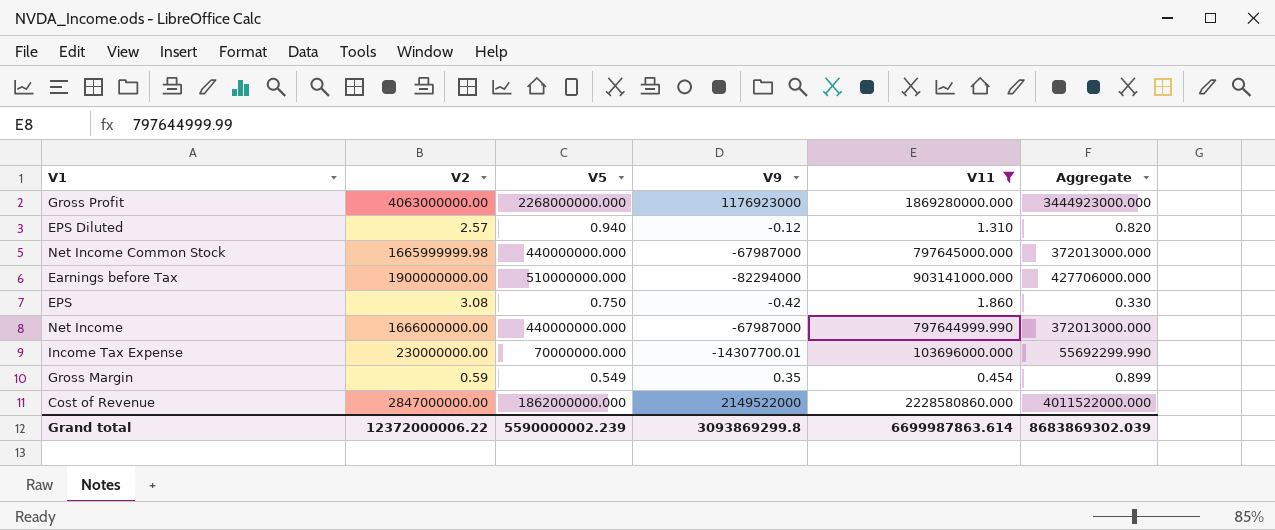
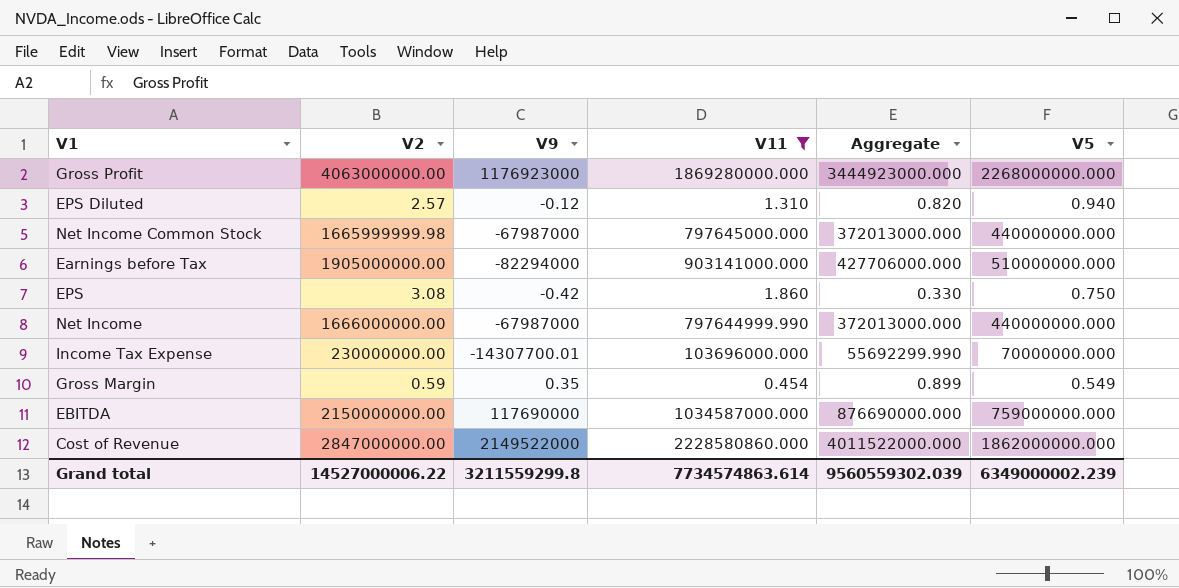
column V5 | position: 3 -> 6
Earnings before Tax | V2: 1900000000.00 -> 1905000000.00
row EBITDA: none -> 2150000000.00 | 117690000 | 1034587000.000 | 876690000.000 | 759000000.000
Grand total | V2: 12372000006.22 -> 14527000006.22
Grand total | V9: 3093869299.8 -> 3211559299.8
Grand total | V11: 6699987863.614 -> 7734574863.614
Grand total | Aggregate: 8683869302.039 -> 9560559302.039
Grand total | V5: 5590000002.239 -> 6349000002.239

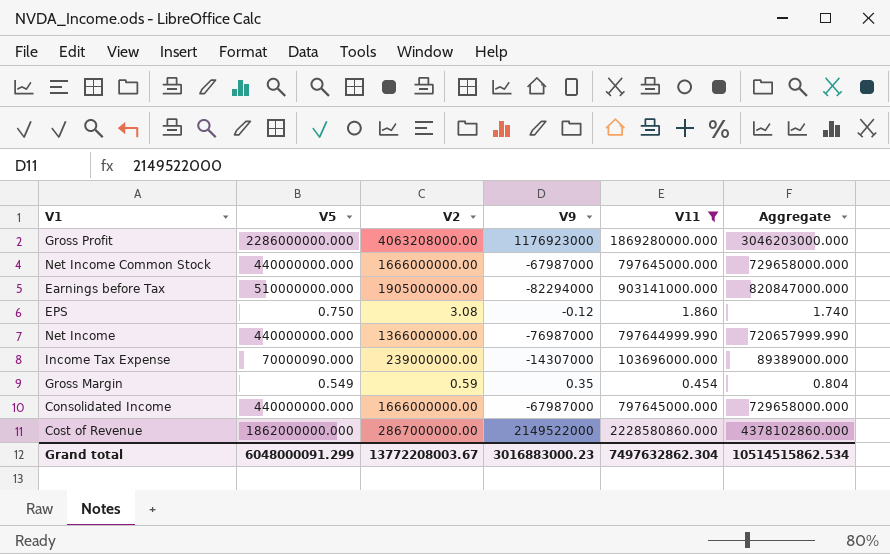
column V5 | position: 6 -> 2
column Aggregate | formula: [V9] + [V5] -> [V9] + [V11]
row EPS Diluted: 2.57 | -0.12 | 1.310 | 0.820 | 0.940 -> none
row EBITDA: 2150000000.00 | 117690000 | 1034587000.000 | 876690000.000 | 759000000.000 -> none
Gross Profit | V5: 2268000000.000 -> 2286000000.000
Gross Profit | V2: 4063000000.00 -> 4063208000.00
Net Income Common Stock | V2: 1665999999.98 -> 1666000000.00
EPS | V9: -0.42 -> -0.12
Net Income | V2: 1666000000.00 -> 1366000000.00
Net Income | V9: -67987000 -> -76987000
Income Tax Expense | V5: 70000000.000 -> 70000090.000
Income Tax Expense | V2: 230000000.00 -> 239000000.00
Income Tax Expense | V9: -14307700.01 -> -14307000
row Consolidated Income: none -> 440000000.000 | 1666000000.00 | -67987000 | 797645000.000 | 729658000.000
Cost of Revenue | V2: 2847000000.00 -> 2867000000.00
Grand total | V5: 6349000002.239 -> 6048000091.299
Grand total | V2: 14527000006.22 -> 13772208003.67
Grand total | V9: 3211559299.8 -> 3016883000.23
Grand total | V11: 7734574863.614 -> 7497632862.304
Grand total | Aggregate: 9560559302.039 -> 10514515862.534

